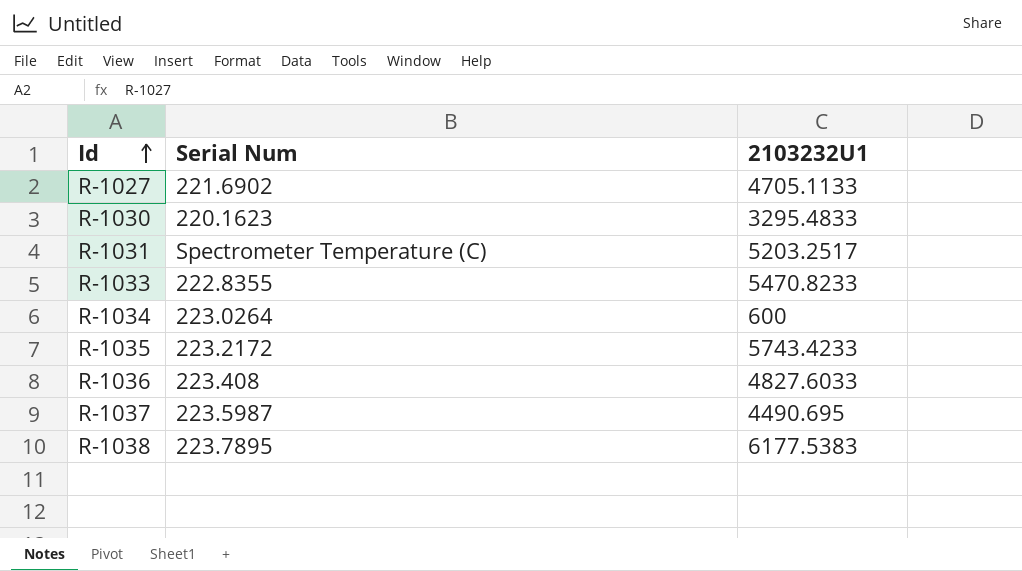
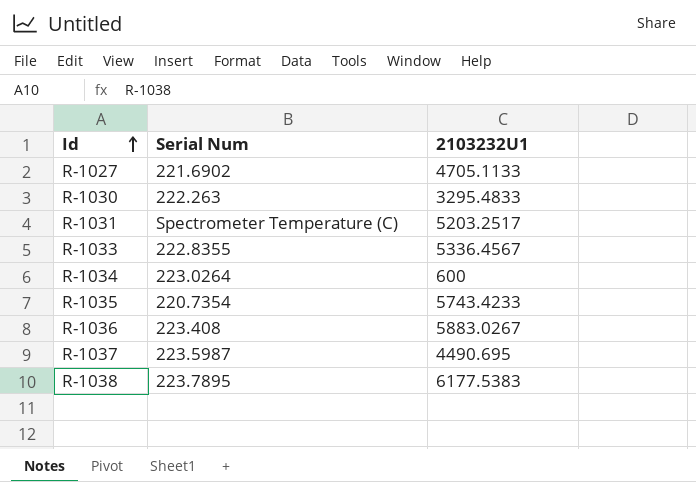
R-1030 | Serial Num: 220.1623 -> 222.263
R-1033 | 2103232U1: 5470.8233 -> 5336.4567
R-1035 | Serial Num: 223.2172 -> 220.7354
R-1036 | 2103232U1: 4827.6033 -> 5883.0267

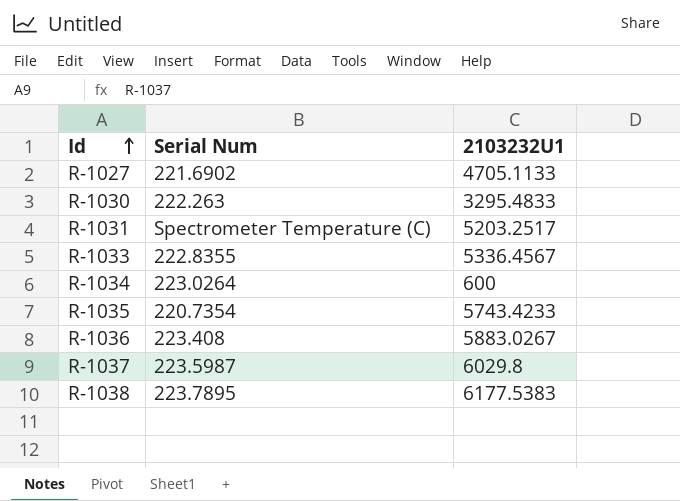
R-1037 | 2103232U1: 4490.695 -> 6029.8

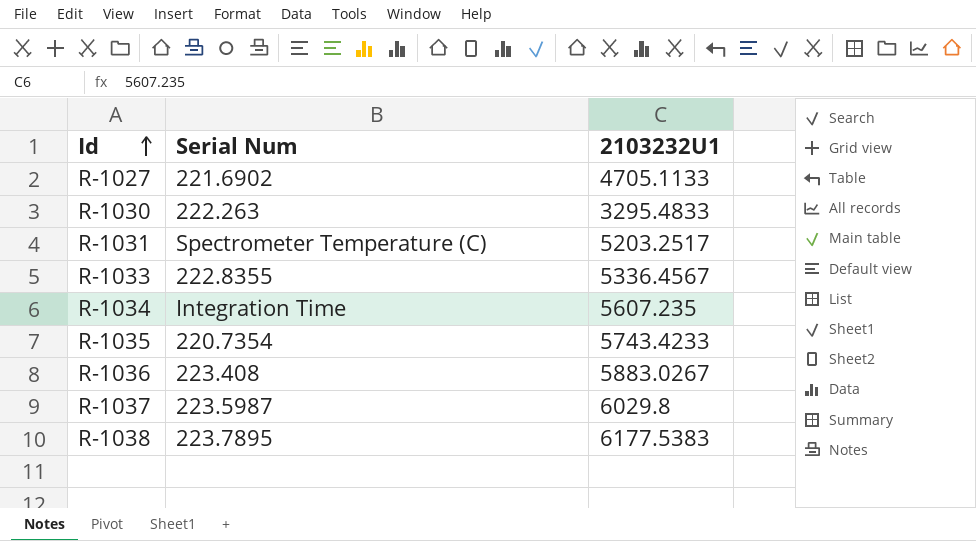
R-1034 | Serial Num: 223.0264 -> Integration Time
R-1034 | 2103232U1: 600 -> 5607.235

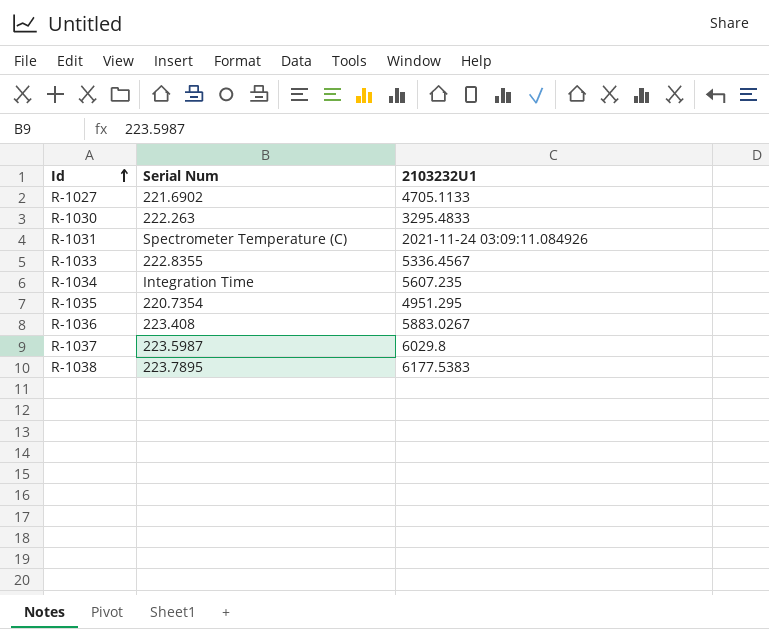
R-1031 | 2103232U1: 5203.2517 -> 2021-11-24 03:09:11.084926
R-1035 | 2103232U1: 5743.4233 -> 4951.295

